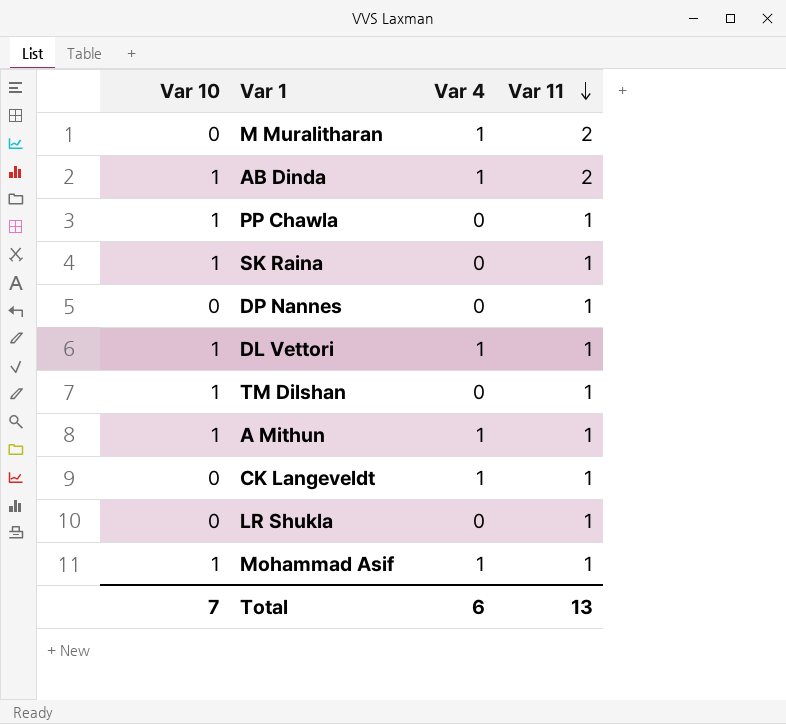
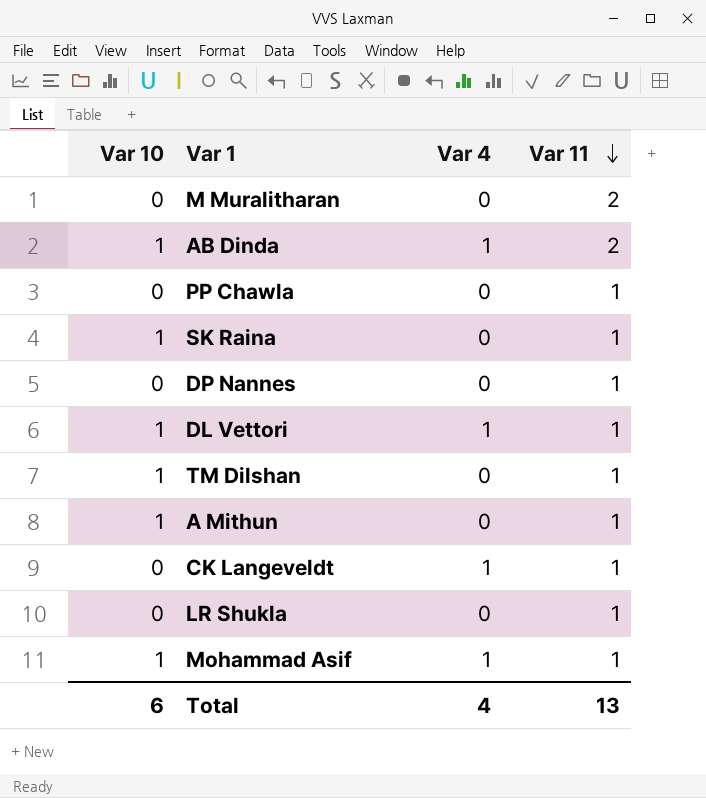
M Muralitharan | Var 4: 1 -> 0
PP Chawla | Var 10: 1 -> 0
A Mithun | Var 4: 1 -> 0
Total | Var 10: 7 -> 6
Total | Var 4: 6 -> 4

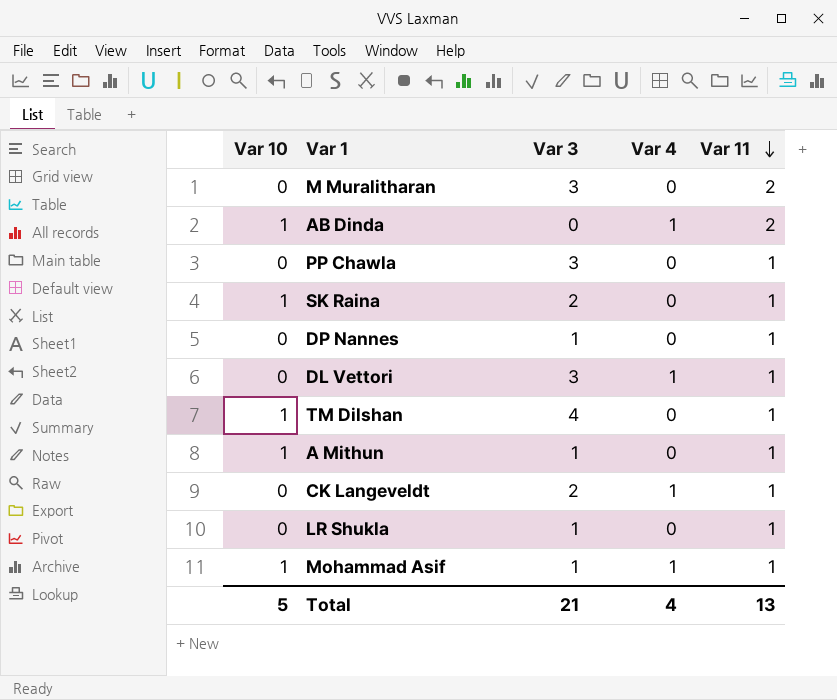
column Var 3 | position: none -> 3
DL Vettori | Var 10: 1 -> 0
Total | Var 10: 6 -> 5

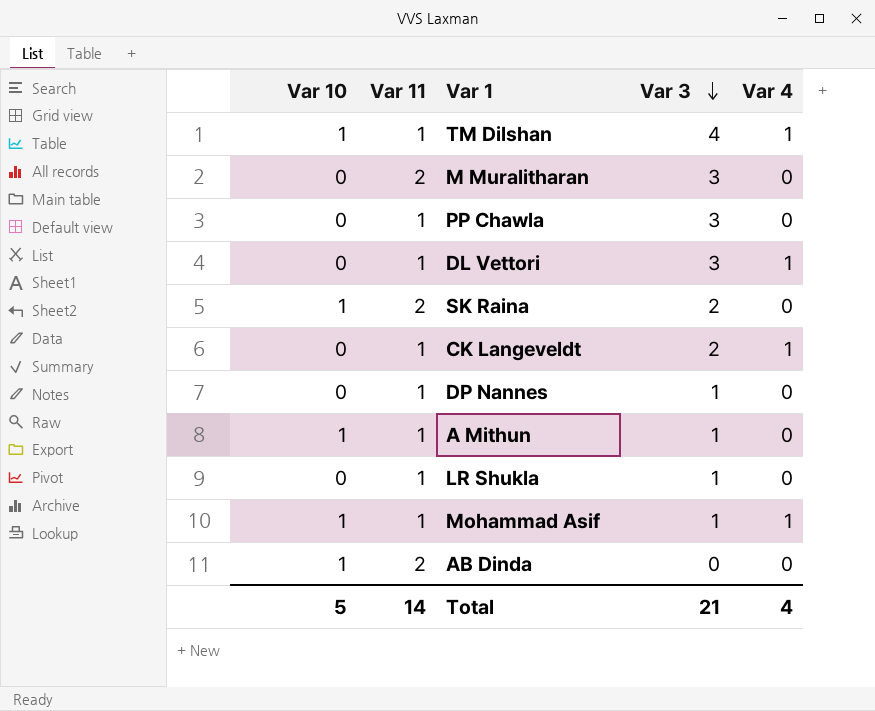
row order: Var 11 descending -> Var 3 descending
column Var 11 | position: 5 -> 2
TM Dilshan | Var 4: 0 -> 1
SK Raina | Var 11: 1 -> 2
AB Dinda | Var 4: 1 -> 0
Total | Var 11: 13 -> 14

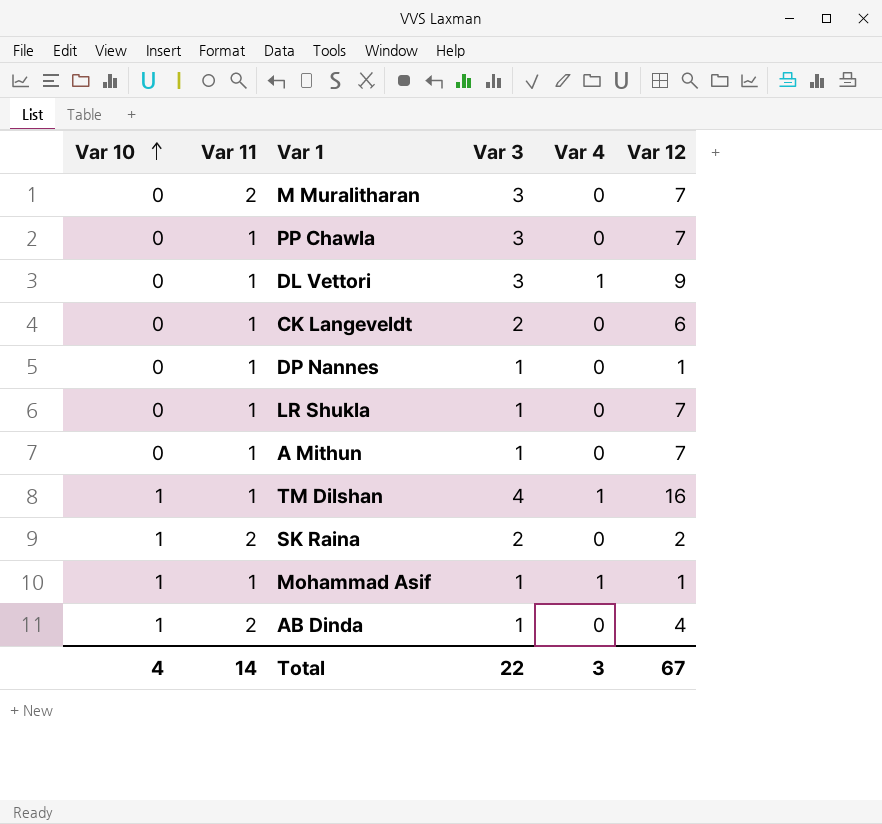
row order: Var 3 descending -> Var 10 ascending
column Var 12 | position: none -> 6
CK Langeveldt | Var 4: 1 -> 0
A Mithun | Var 10: 1 -> 0
AB Dinda | Var 3: 0 -> 1
Total | Var 10: 5 -> 4
Total | Var 3: 21 -> 22
Total | Var 4: 4 -> 3

